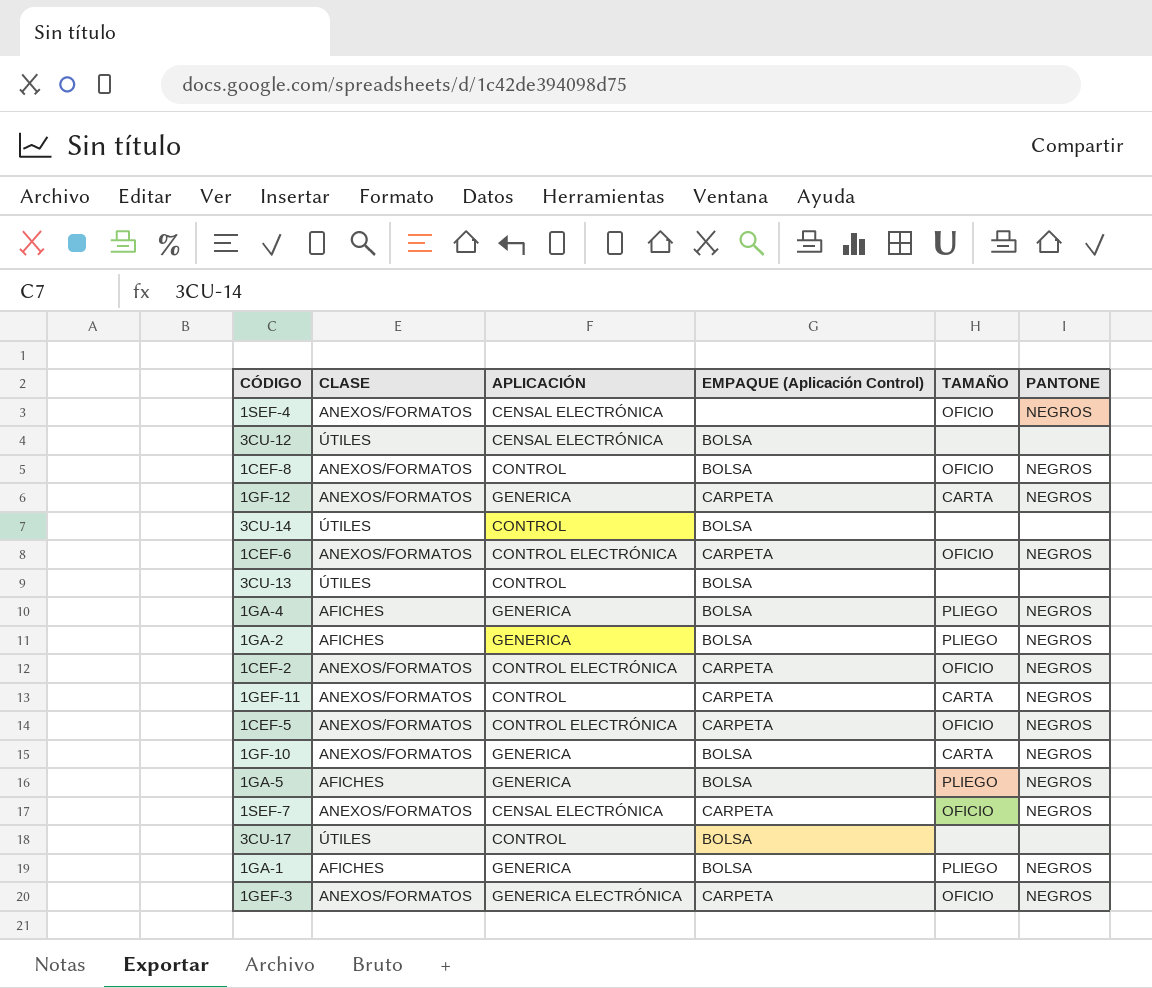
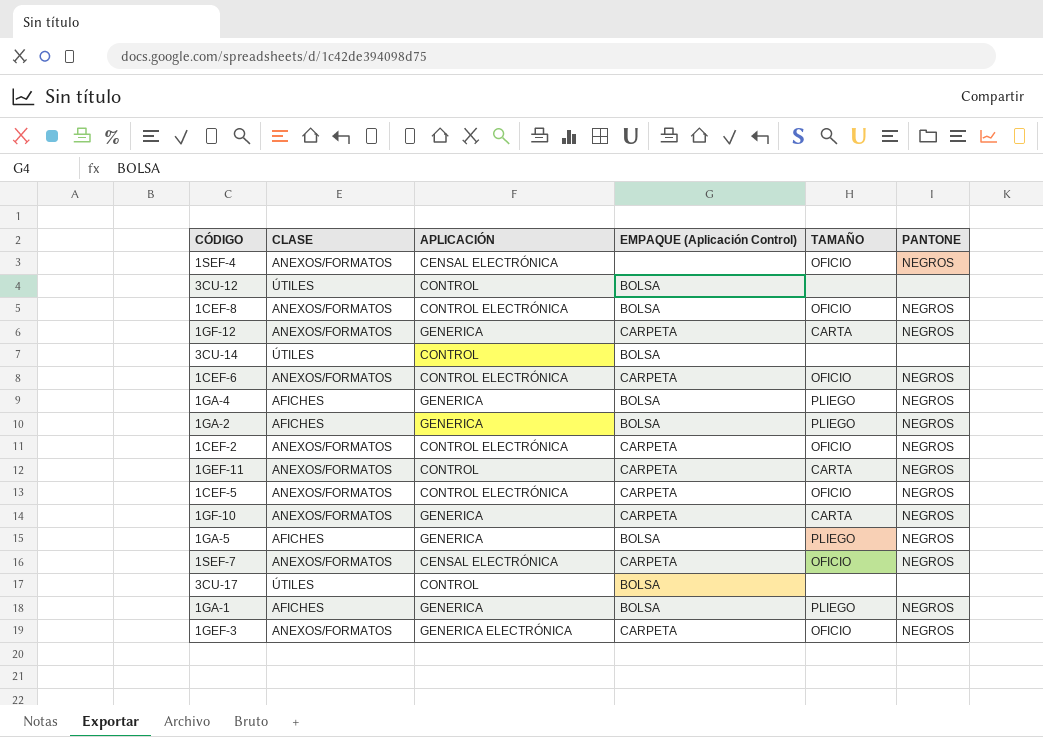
row 3CU-13: ÚTILES | CONTROL | BOLSA | none | none -> none
3CU-12 | APLICACIÓN: CENSAL ELECTRÓNICA -> CONTROL
1CEF-8 | APLICACIÓN: CONTROL -> CONTROL ELECTRÓNICA
1GF-10 | EMPAQUE (Aplicación Control): BOLSA -> CARPETA

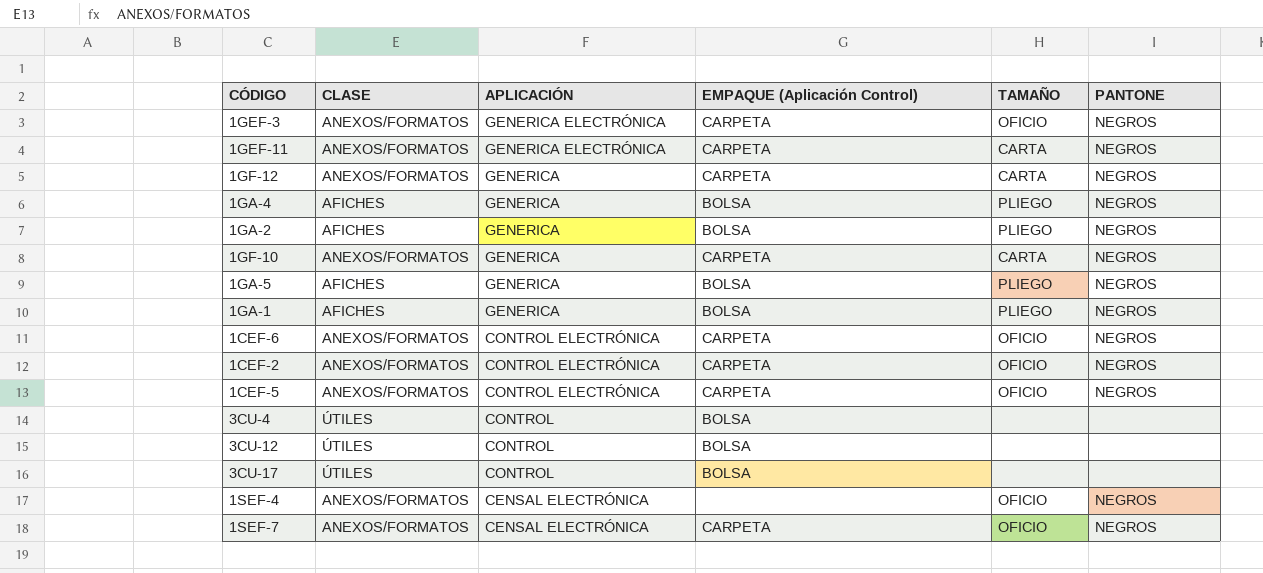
row order: none -> APLICACIÓN descending
row 1CEF-8: ANEXOS/FORMATOS | CONTROL ELECTRÓNICA | BOLSA | OFICIO | NEGROS -> none
row 3CU-14: ÚTILES | CONTROL | BOLSA | none | none -> none
1GEF-11 | APLICACIÓN: CONTROL -> GENERICA ELECTRÓNICA
row 3CU-4: none -> ÚTILES | CONTROL | BOLSA | none | none

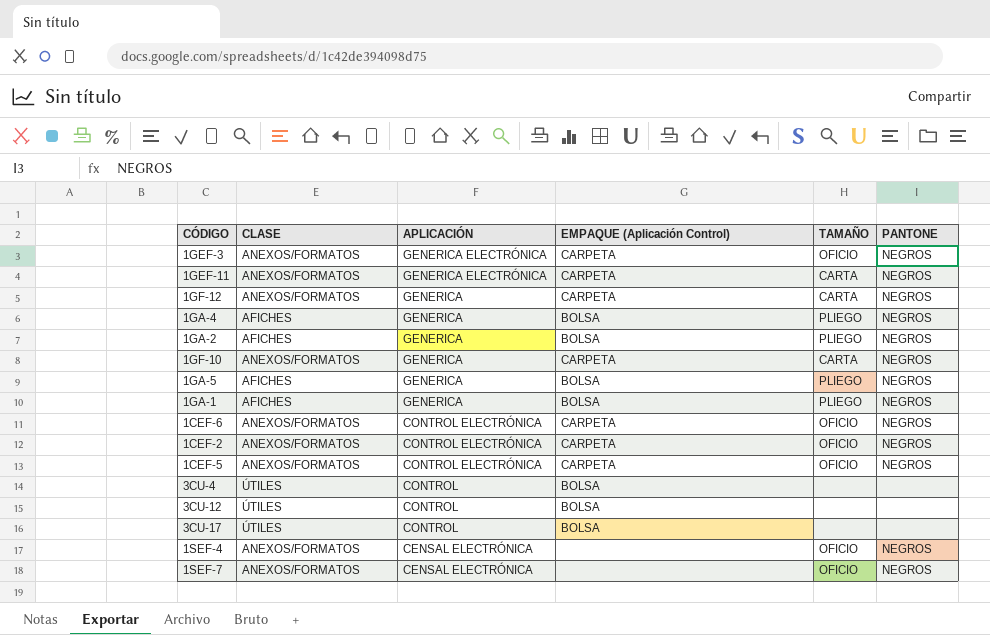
1SEF-7 | EMPAQUE (Aplicación Control): CARPETA -> none

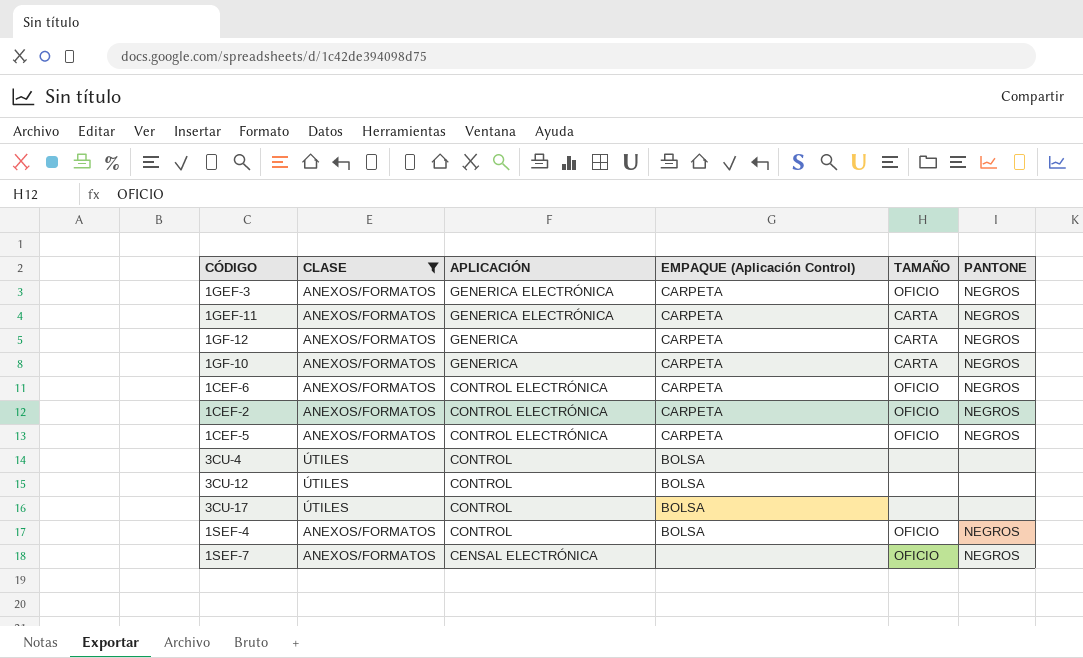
filter: none -> CLASE != AFICHES
1SEF-4 | APLICACIÓN: CENSAL ELECTRÓNICA -> CONTROL
1SEF-4 | EMPAQUE (Aplicación Control): none -> BOLSA

